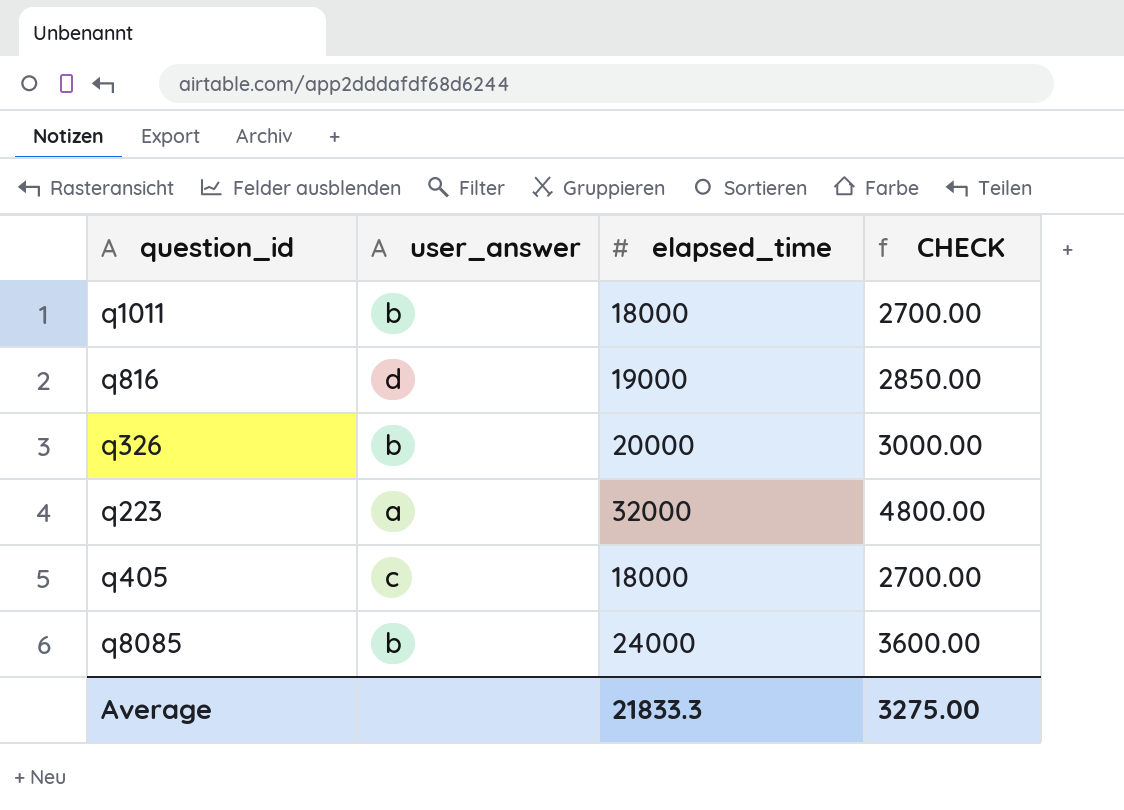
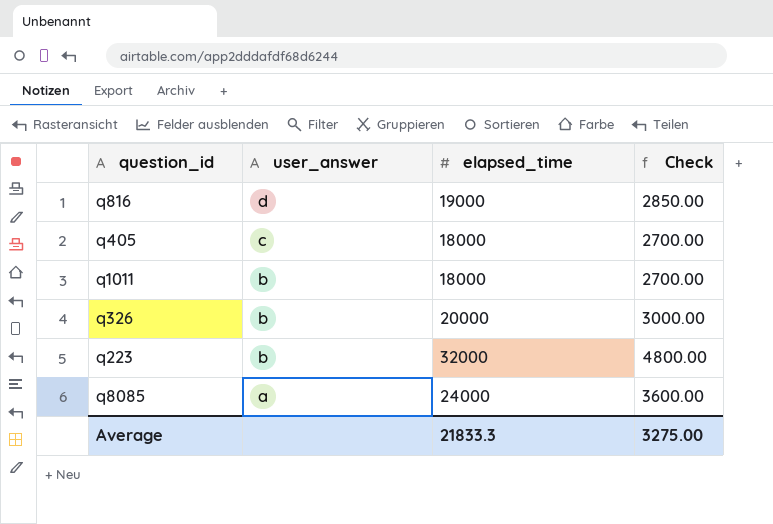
row order: none -> user_answer descending
column name: CHECK -> Check
q223 | user_answer: a -> b
q8085 | user_answer: b -> a

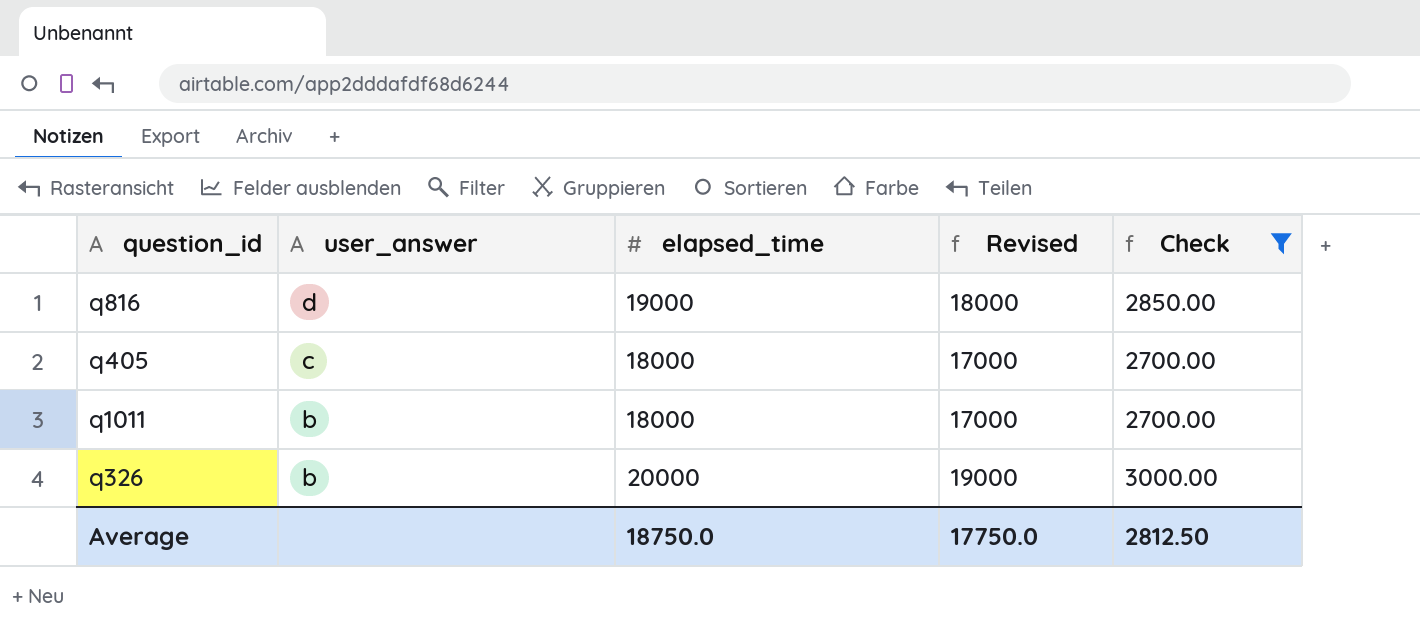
filter: none -> Check <= 3000.00
column Revised | formula: none -> [elapsed_time] - 1000
Average | elapsed_time: 21833.3 -> 18750.0
Average | Check: 3275.00 -> 2812.50

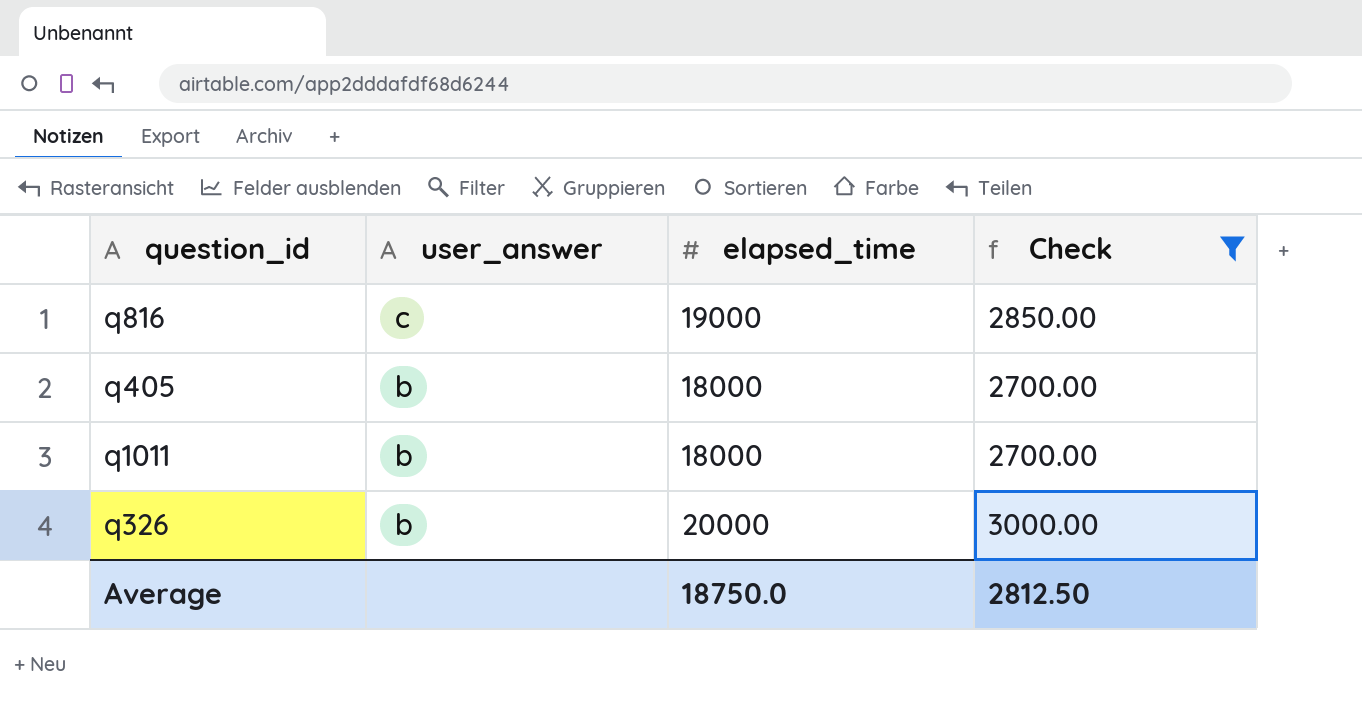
column Revised | formula: [elapsed_time] - 1000 -> none
q816 | user_answer: d -> c
q405 | user_answer: c -> b

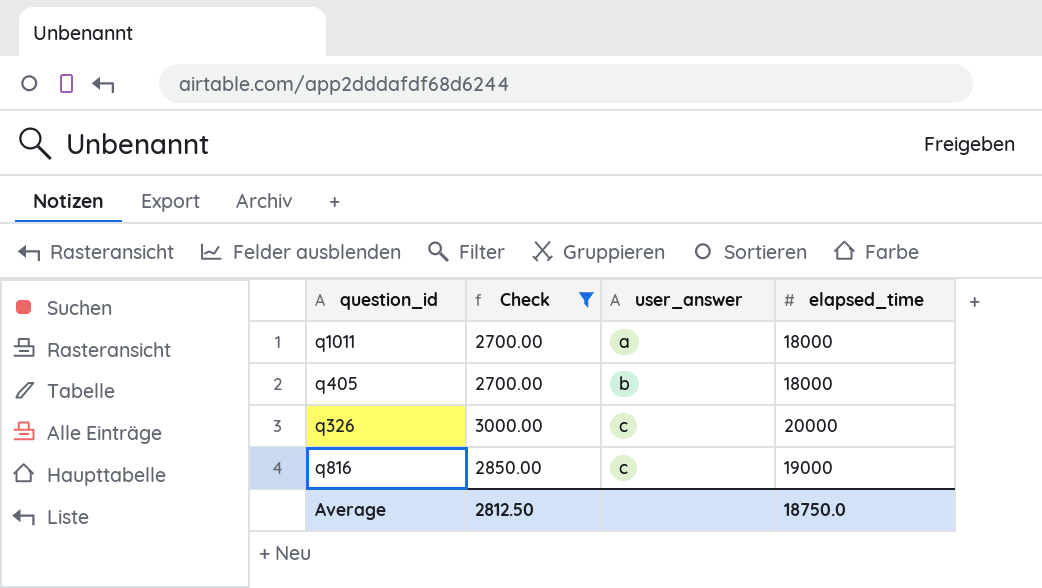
row order: user_answer descending -> user_answer ascending
column Check | position: 4 -> 2
q1011 | user_answer: b -> a
q326 | user_answer: b -> c

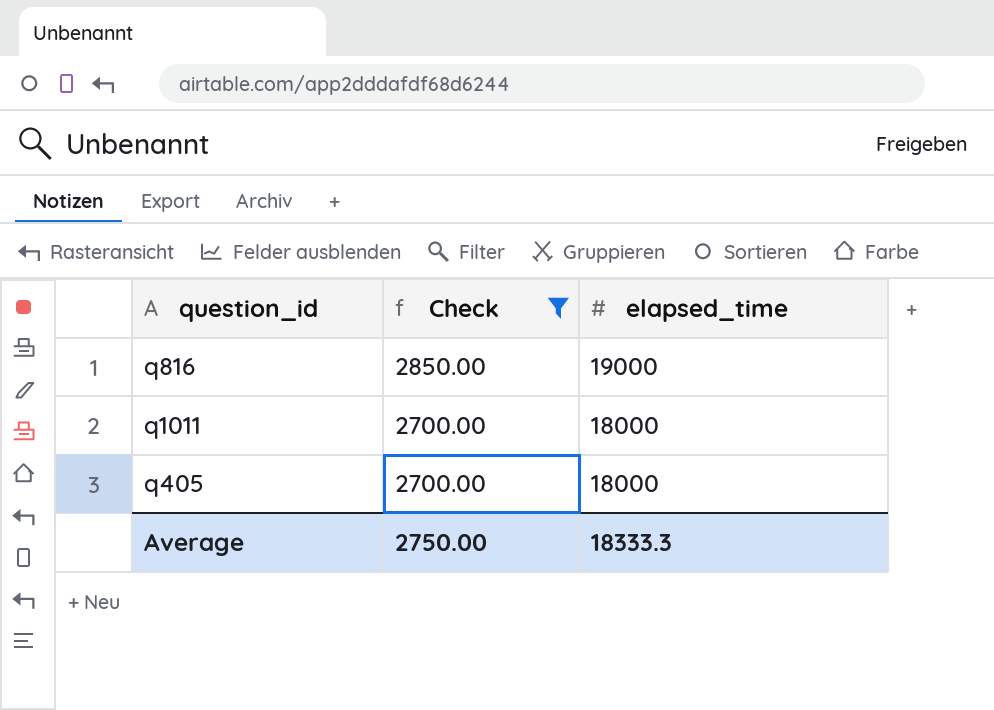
row order: user_answer ascending -> Check descending
column user_answer | position: 3 -> none
row q326: 3000.00 | c | 20000 -> none
Average | Check: 2812.50 -> 2750.00
Average | elapsed_time: 18750.0 -> 18333.3

